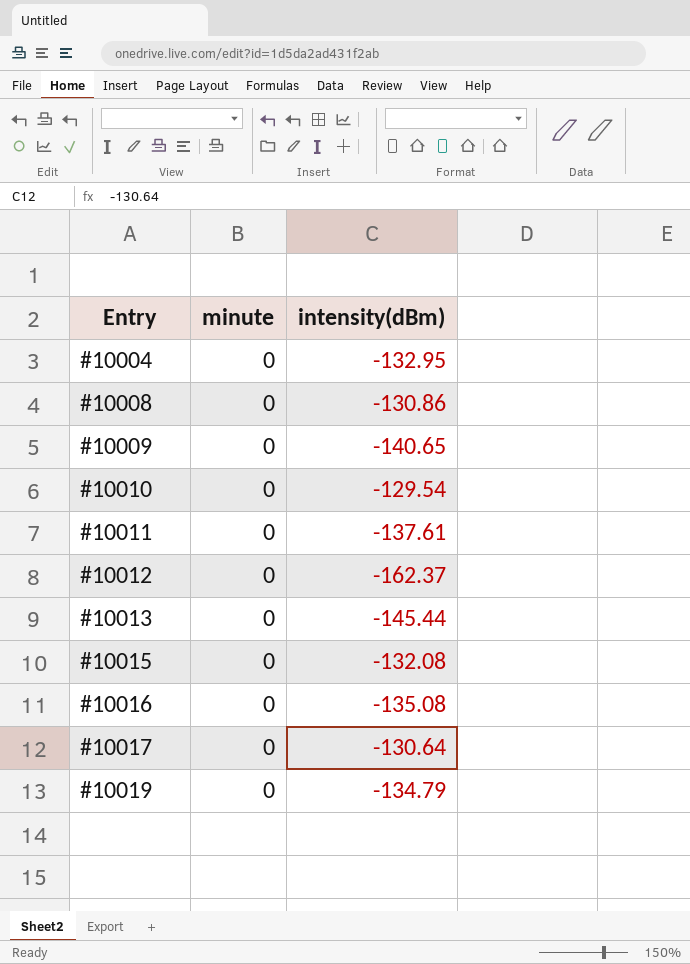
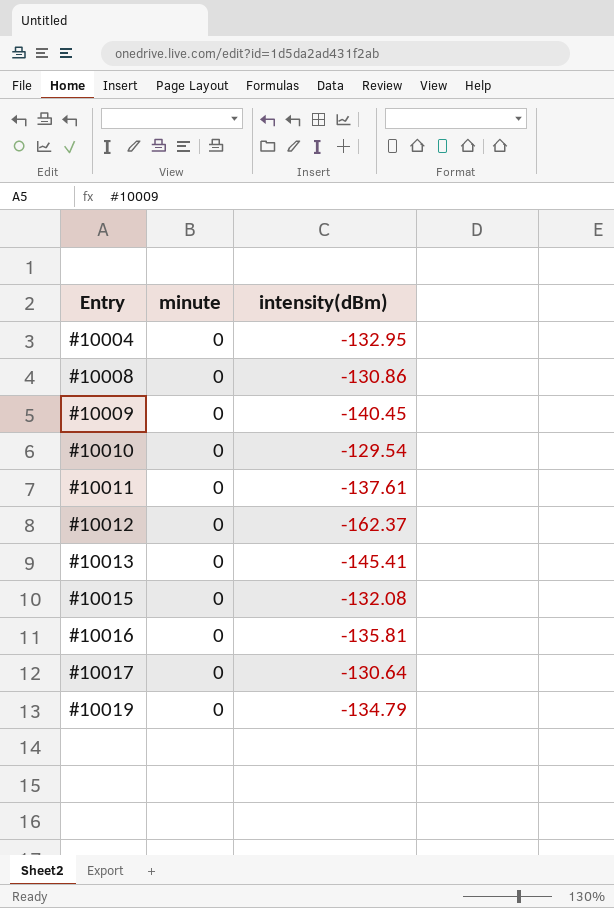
#10009 | intensity(dBm): -140.65 -> -140.45
#10013 | intensity(dBm): -145.44 -> -145.41
#10016 | intensity(dBm): -135.08 -> -135.81

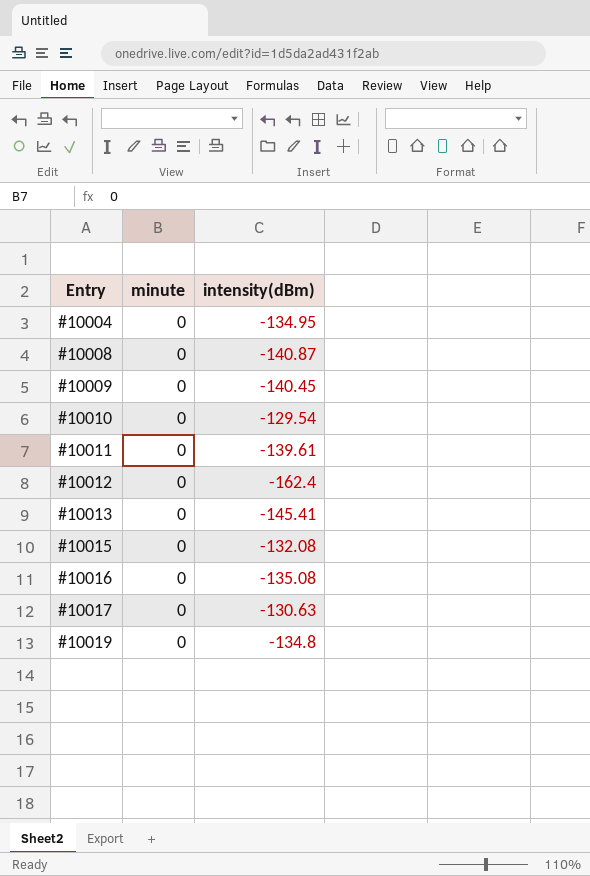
#10004 | intensity(dBm): -132.95 -> -134.95
#10008 | intensity(dBm): -130.86 -> -140.87
#10011 | intensity(dBm): -137.61 -> -139.61
#10012 | intensity(dBm): -162.37 -> -162.4
#10016 | intensity(dBm): -135.81 -> -135.08
#10017 | intensity(dBm): -130.64 -> -130.63
#10019 | intensity(dBm): -134.79 -> -134.8

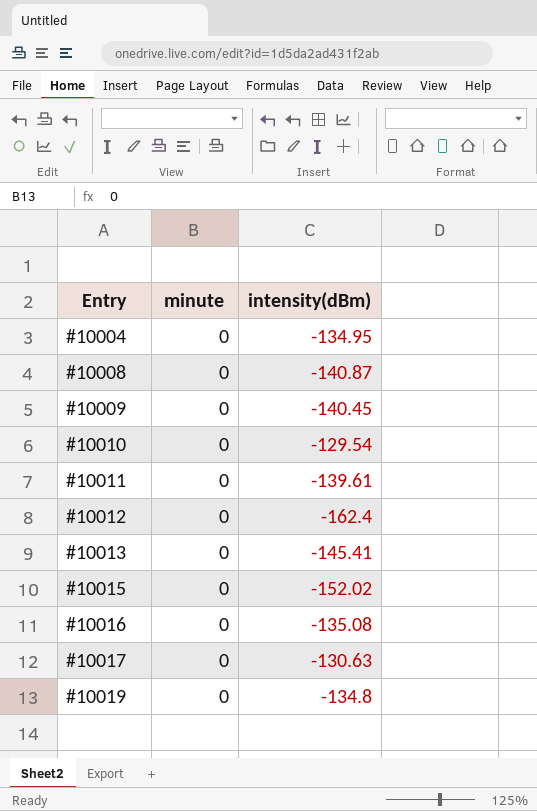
#10015 | intensity(dBm): -132.08 -> -152.02

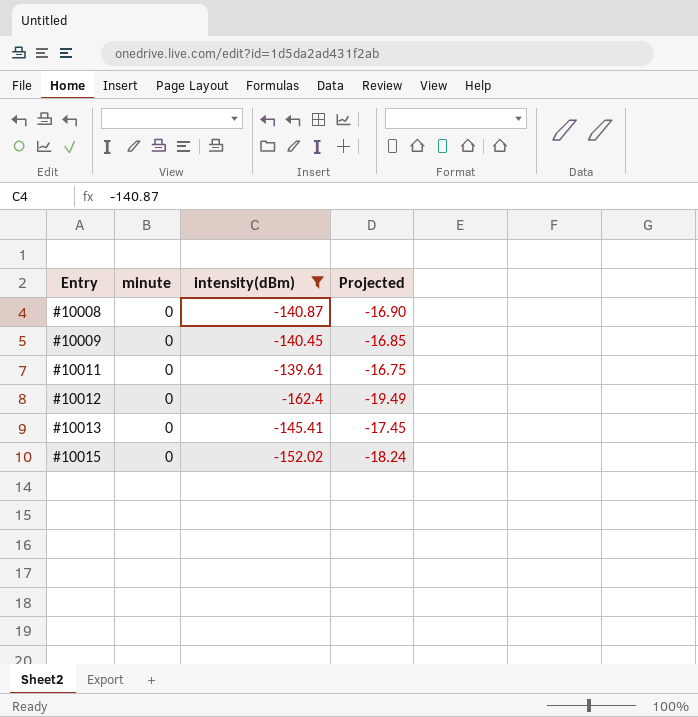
filter: none -> intensity(dBm) <= -139.61
column Projected | formula: none -> [intensity(dBm)] * 0.12

